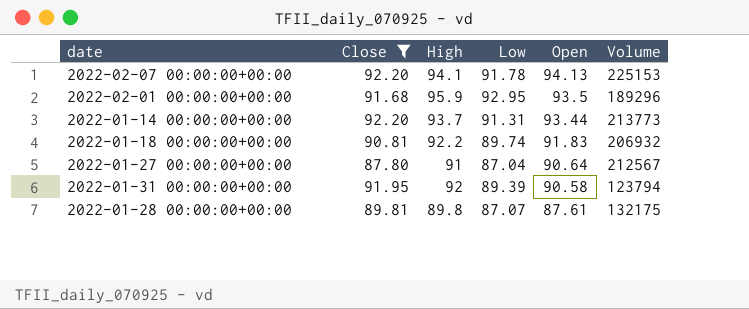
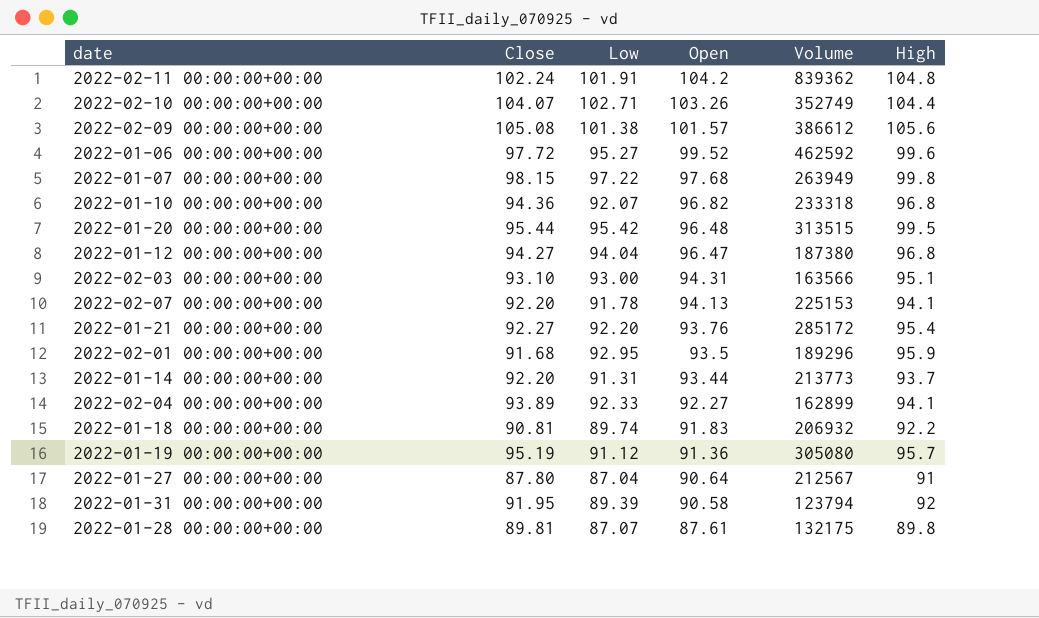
filter: Close <= 92.20 -> none
column High | position: 3 -> 6

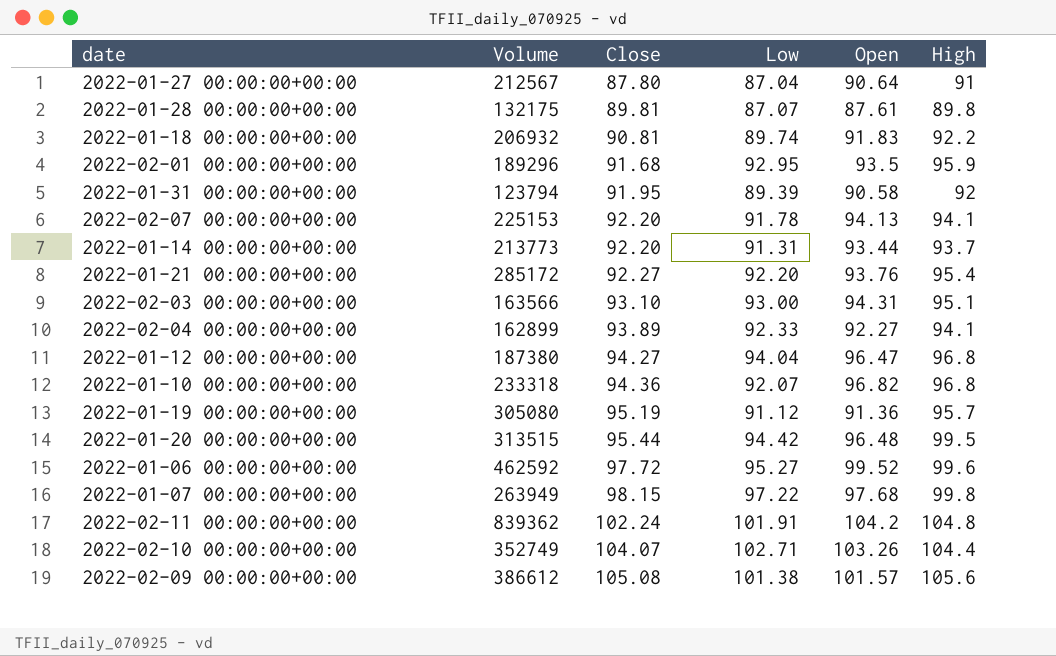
row order: Open descending -> Close ascending
column Volume | position: 5 -> 2
2022-01-20 00:00:00+00:00 | Low: 95.42 -> 94.42

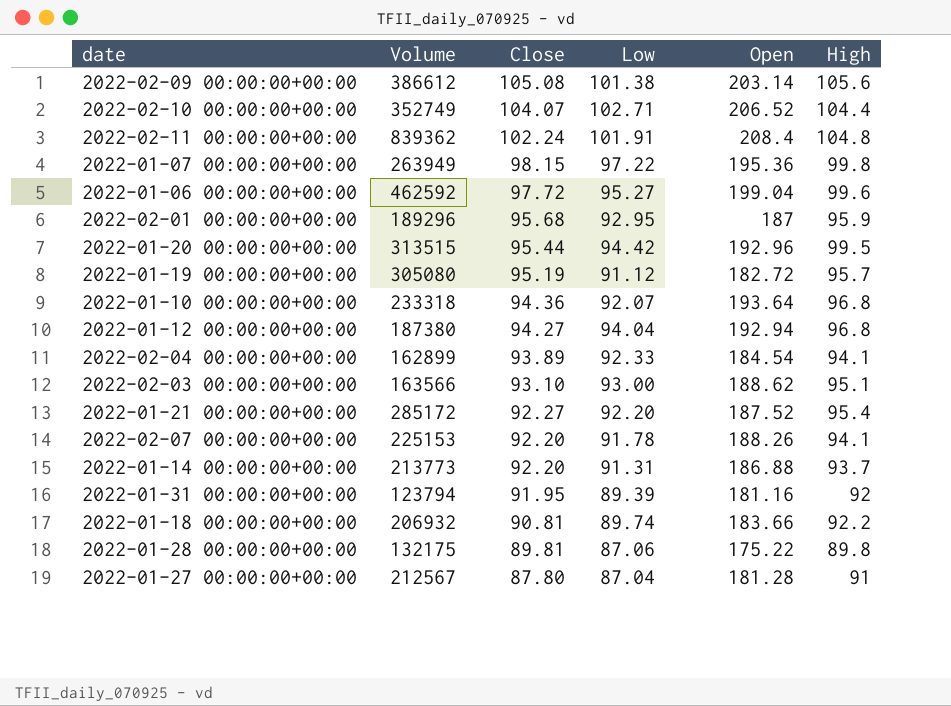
row order: Close ascending -> Close descending
2022-02-09 00:00:00+00:00 | Open: 101.57 -> 203.14
2022-02-10 00:00:00+00:00 | Open: 103.26 -> 206.52
2022-02-11 00:00:00+00:00 | Open: 104.2 -> 208.4
2022-01-07 00:00:00+00:00 | Open: 97.68 -> 195.36
2022-01-06 00:00:00+00:00 | Open: 99.52 -> 199.04
2022-02-01 00:00:00+00:00 | Close: 91.68 -> 95.68
2022-02-01 00:00:00+00:00 | Open: 93.5 -> 187
2022-01-20 00:00:00+00:00 | Open: 96.48 -> 192.96
2022-01-19 00:00:00+00:00 | Open: 91.36 -> 182.72
2022-01-10 00:00:00+00:00 | Open: 96.82 -> 193.64
2022-01-12 00:00:00+00:00 | Open: 96.47 -> 192.94
2022-02-04 00:00:00+00:00 | Open: 92.27 -> 184.54
2022-02-03 00:00:00+00:00 | Open: 94.31 -> 188.62
2022-01-21 00:00:00+00:00 | Open: 93.76 -> 187.52
2022-02-07 00:00:00+00:00 | Open: 94.13 -> 188.26
2022-01-14 00:00:00+00:00 | Open: 93.44 -> 186.88
2022-01-31 00:00:00+00:00 | Open: 90.58 -> 181.16
2022-01-18 00:00:00+00:00 | Open: 91.83 -> 183.66
2022-01-28 00:00:00+00:00 | Low: 87.07 -> 87.06
2022-01-28 00:00:00+00:00 | Open: 87.61 -> 175.22
2022-01-27 00:00:00+00:00 | Open: 90.64 -> 181.28

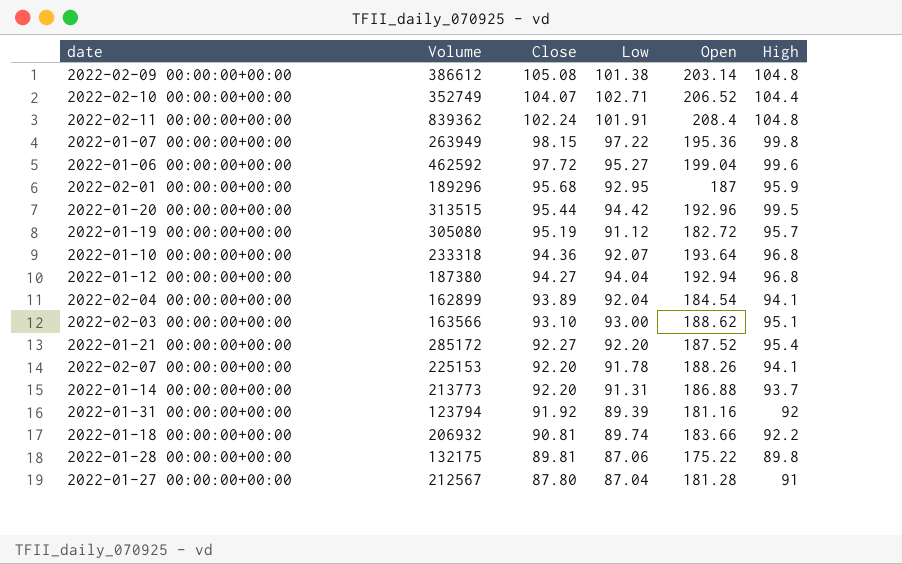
2022-02-09 00:00:00+00:00 | High: 105.6 -> 104.8
2022-02-04 00:00:00+00:00 | Low: 92.33 -> 92.04
2022-01-31 00:00:00+00:00 | Close: 91.95 -> 91.92

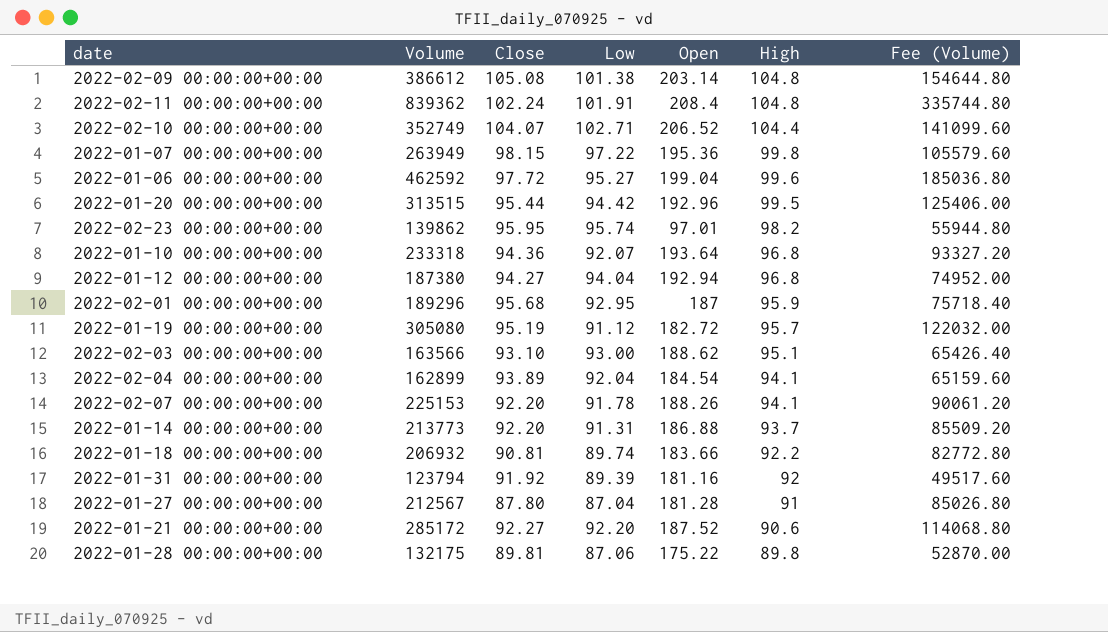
row order: Close descending -> High descending
column Fee (Volume) | formula: none -> [Volume] * 0.4
row 2022-02-23 00:00:00+00:00: none -> 139862 | 95.95 | 95.74 | 97.01 | 98.2 | 55944.80
2022-01-21 00:00:00+00:00 | High: 95.4 -> 90.6

